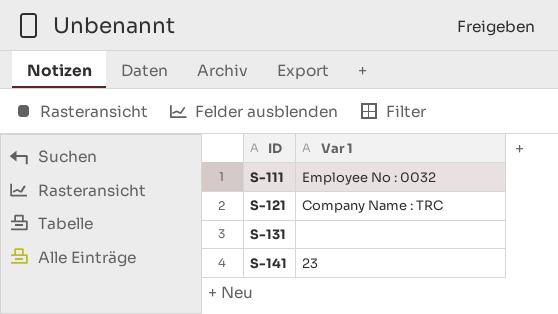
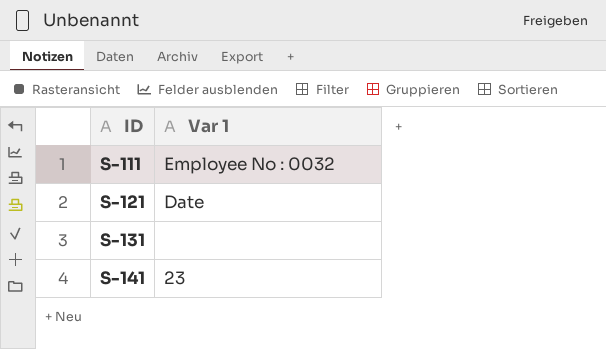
S-121 | Var 1: Company Name : TRC -> Date

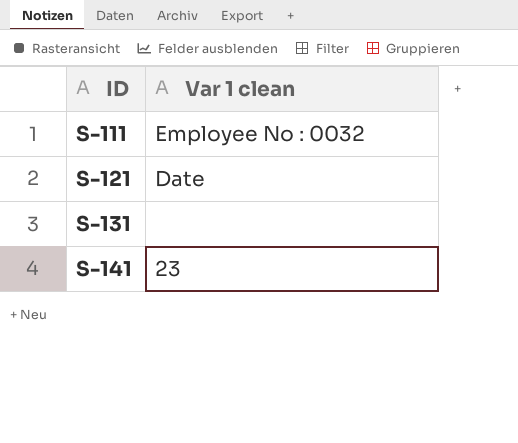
column name: Var 1 -> Var 1 clean

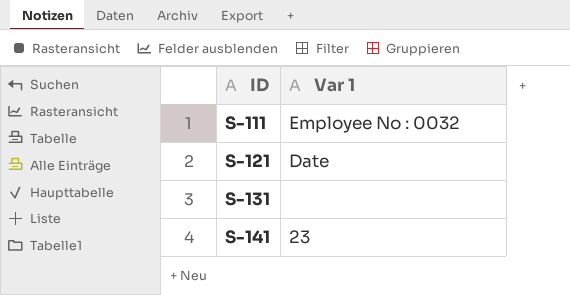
column name: Var 1 clean -> Var 1

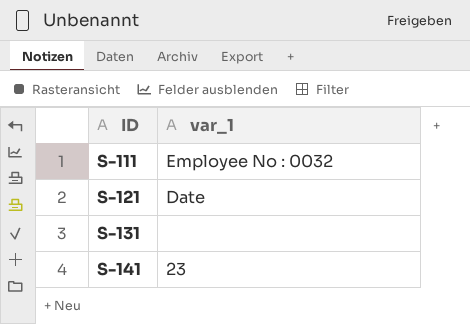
column name: Var 1 -> var_1

